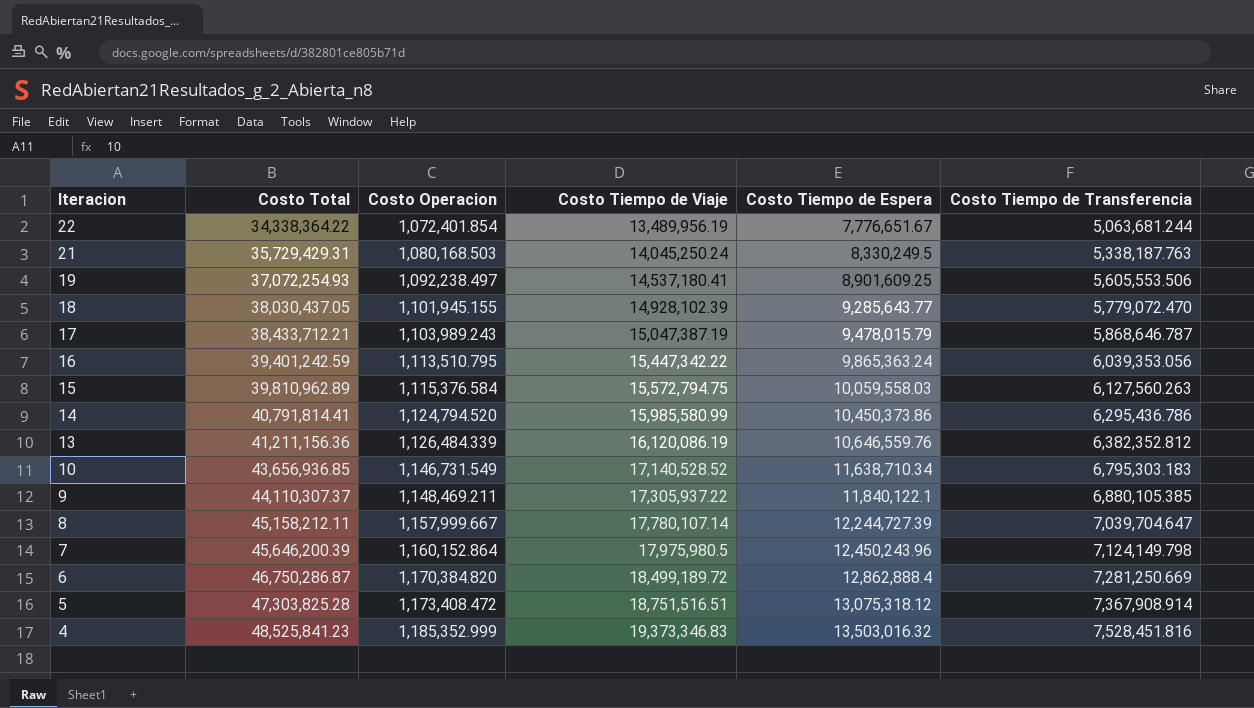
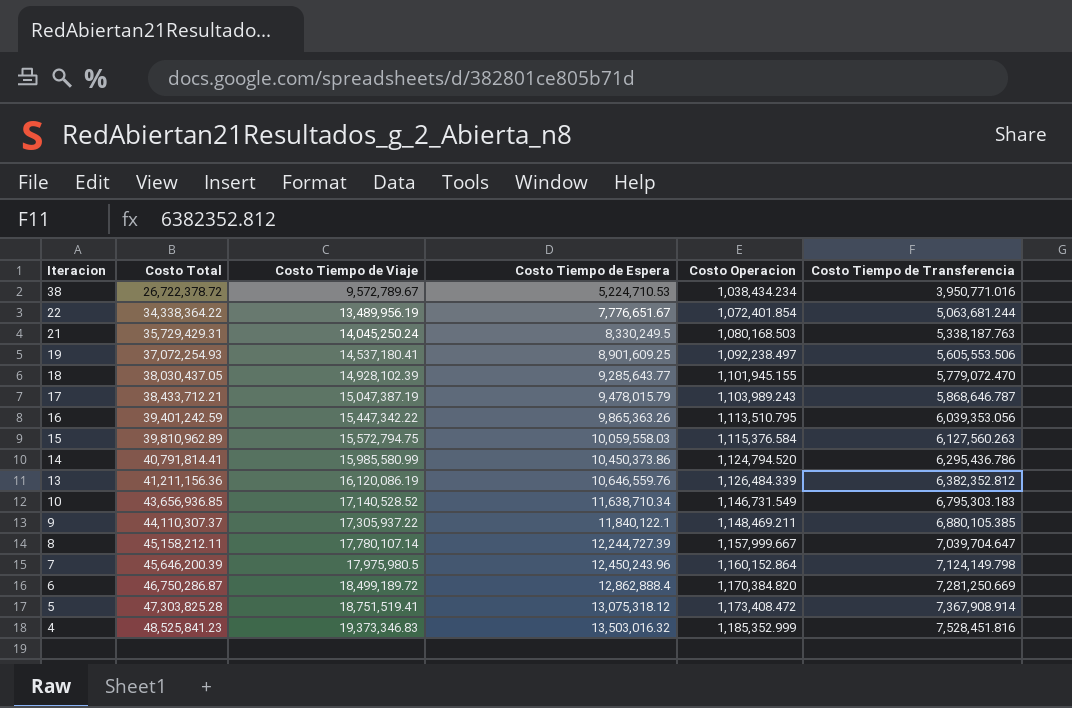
column Costo Operacion | position: 3 -> 5
row 38: none -> 26,722,378.72 | 9,572,789.67 | 5,224,710.53 | 1,038,434.234 | 3,950,771.016
16 | Costo Tiempo de Espera: 9,865,363.24 -> 9,865,363.26
5 | Costo Tiempo de Viaje: 18,751,516.51 -> 18,751,519.41

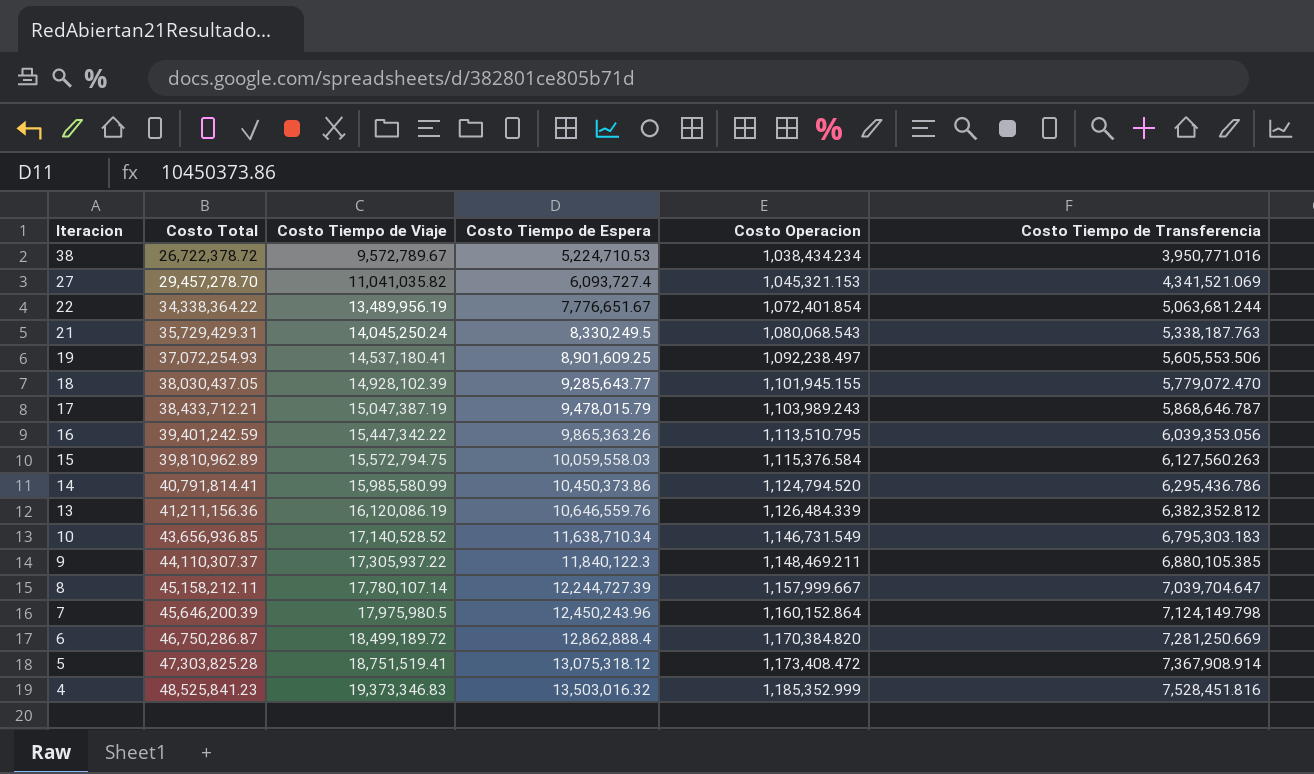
row 27: none -> 29,457,278.70 | 11,041,035.82 | 6,093,727.4 | 1,045,321.153 | 4,341,521.069
21 | Costo Operacion: 1,080,168.503 -> 1,080,068.543
9 | Costo Tiempo de Espera: 11,840,122.1 -> 11,840,122.3

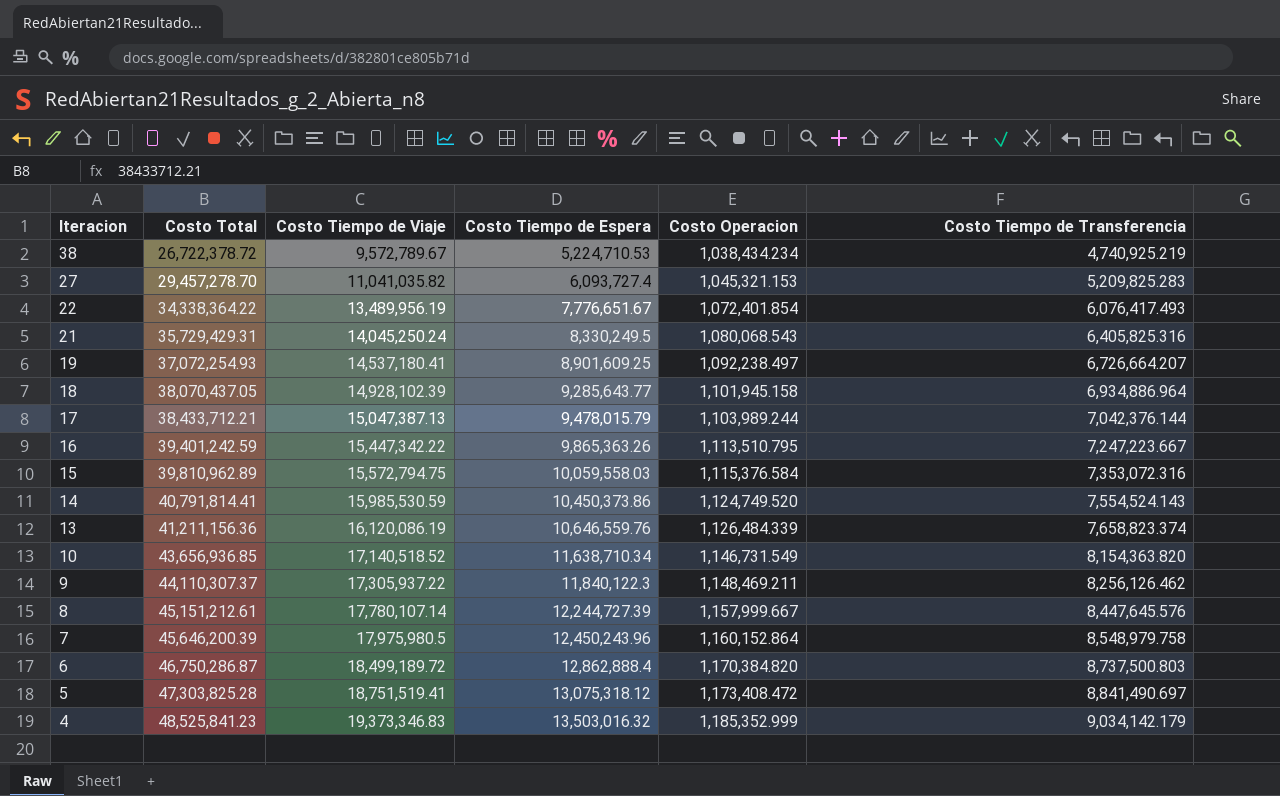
38 | Costo Tiempo de Transferencia: 3,950,771.016 -> 4,740,925.219
27 | Costo Tiempo de Transferencia: 4,341,521.069 -> 5,209,825.283
22 | Costo Tiempo de Transferencia: 5,063,681.244 -> 6,076,417.493
21 | Costo Tiempo de Transferencia: 5,338,187.763 -> 6,405,825.316
19 | Costo Tiempo de Transferencia: 5,605,553.506 -> 6,726,664.207
18 | Costo Total: 38,030,437.05 -> 38,070,437.05
18 | Costo Operacion: 1,101,945.155 -> 1,101,945.158
18 | Costo Tiempo de Transferencia: 5,779,072.470 -> 6,934,886.964
17 | Costo Tiempo de Viaje: 15,047,387.19 -> 15,047,387.13
17 | Costo Operacion: 1,103,989.243 -> 1,103,989.244
17 | Costo Tiempo de Transferencia: 5,868,646.787 -> 7,042,376.144
16 | Costo Tiempo de Transferencia: 6,039,353.056 -> 7,247,223.667
15 | Costo Tiempo de Transferencia: 6,127,560.263 -> 7,353,072.316
14 | Costo Tiempo de Viaje: 15,985,580.99 -> 15,985,530.59
14 | Costo Operacion: 1,124,794.520 -> 1,124,749.520
14 | Costo Tiempo de Transferencia: 6,295,436.786 -> 7,554,524.143
13 | Costo Tiempo de Transferencia: 6,382,352.812 -> 7,658,823.374
10 | Costo Tiempo de Viaje: 17,140,528.52 -> 17,140,518.52
10 | Costo Tiempo de Transferencia: 6,795,303.183 -> 8,154,363.820
9 | Costo Tiempo de Transferencia: 6,880,105.385 -> 8,256,126.462
8 | Costo Total: 45,158,212.11 -> 45,151,212.61
8 | Costo Tiempo de Transferencia: 7,039,704.647 -> 8,447,645.576
7 | Costo Tiempo de Transferencia: 7,124,149.798 -> 8,548,979.758
6 | Costo Tiempo de Transferencia: 7,281,250.669 -> 8,737,500.803
5 | Costo Tiempo de Transferencia: 7,367,908.914 -> 8,841,490.697
4 | Costo Tiempo de Transferencia: 7,528,451.816 -> 9,034,142.179

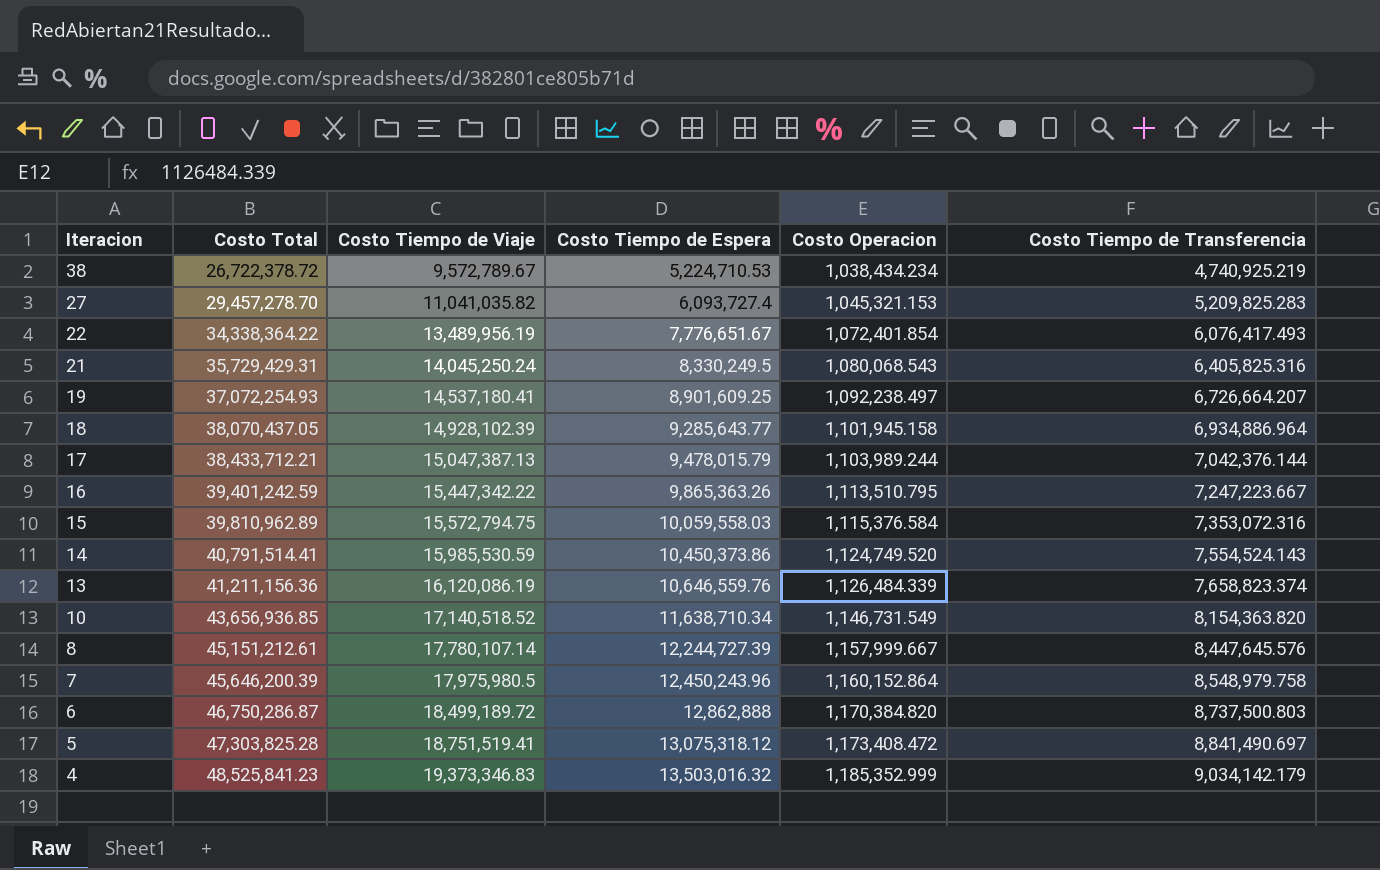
row 9: 44,110,307.37 | 17,305,937.22 | 11,840,122.3 | 1,148,469.211 | 8,256,126.462 -> none
14 | Costo Total: 40,791,814.41 -> 40,791,514.41
6 | Costo Tiempo de Espera: 12,862,888.4 -> 12,862,888

